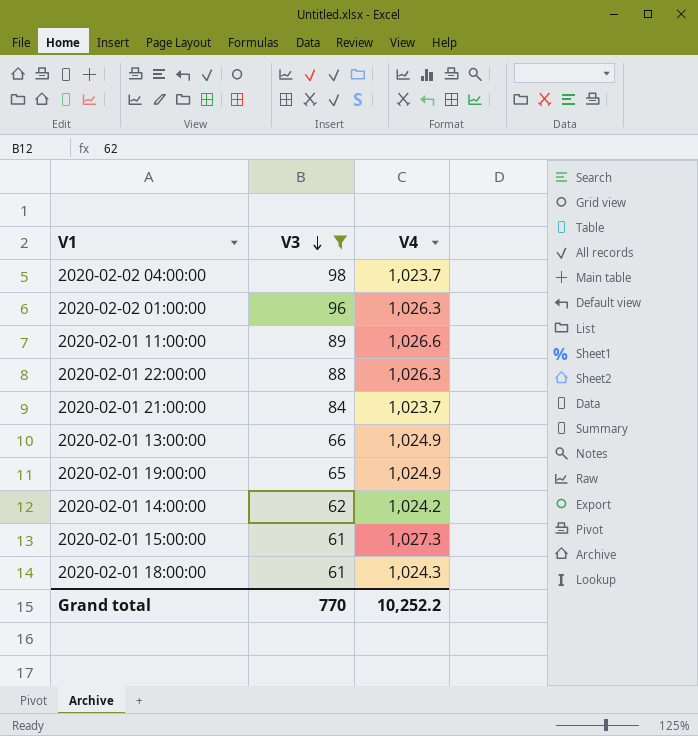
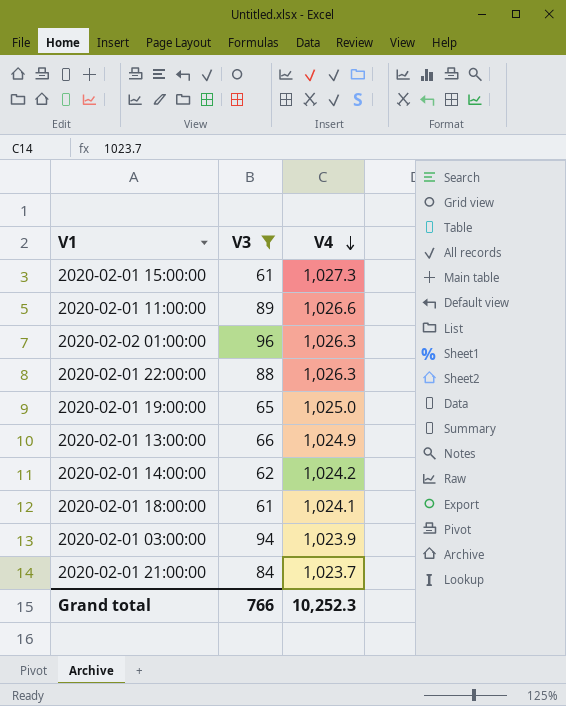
row order: V3 descending -> V4 descending
row 2020-02-02 04:00:00: 98 | 1,023.7 -> none
2020-02-01 19:00:00 | V4: 1,024.9 -> 1,025.0
2020-02-01 18:00:00 | V4: 1,024.3 -> 1,024.1
row 2020-02-01 03:00:00: none -> 94 | 1,023.9
Grand total | V3: 770 -> 766
Grand total | V4: 10,252.2 -> 10,252.3

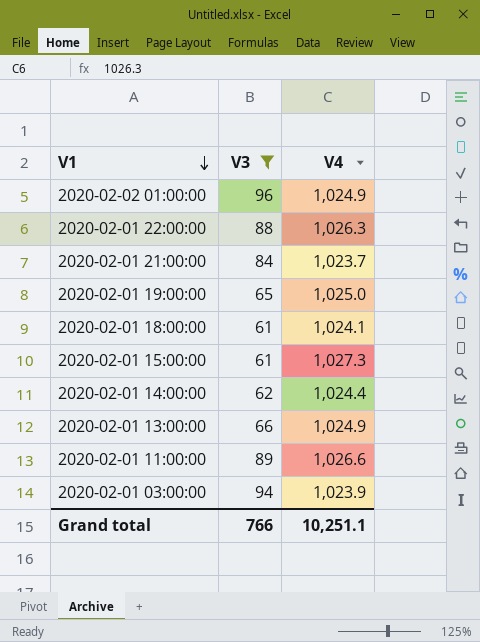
row order: V4 descending -> V1 descending
2020-02-02 01:00:00 | V4: 1,026.3 -> 1,024.9
2020-02-01 14:00:00 | V4: 1,024.2 -> 1,024.4
Grand total | V4: 10,252.3 -> 10,251.1

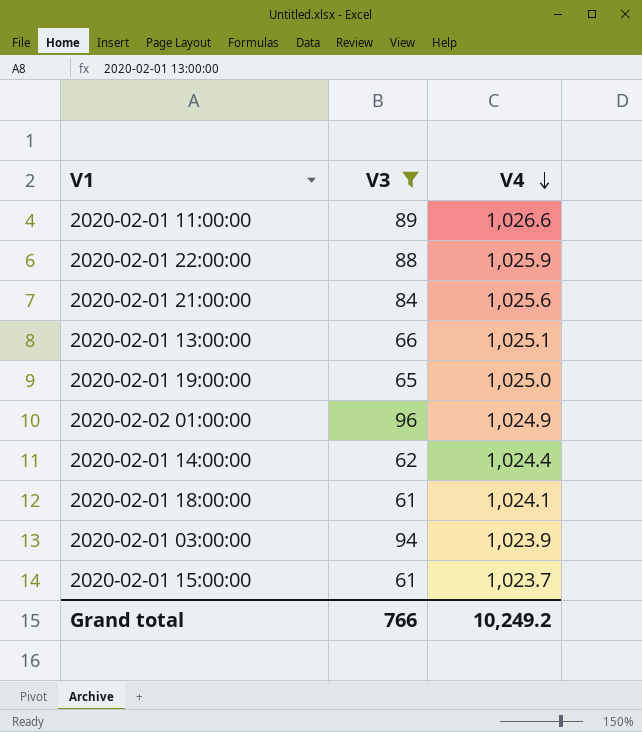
row order: V1 descending -> V4 descending
2020-02-01 22:00:00 | V4: 1,026.3 -> 1,025.9
2020-02-01 21:00:00 | V4: 1,023.7 -> 1,025.6
2020-02-01 13:00:00 | V4: 1,024.9 -> 1,025.1
2020-02-01 15:00:00 | V4: 1,027.3 -> 1,023.7
Grand total | V4: 10,251.1 -> 10,249.2

